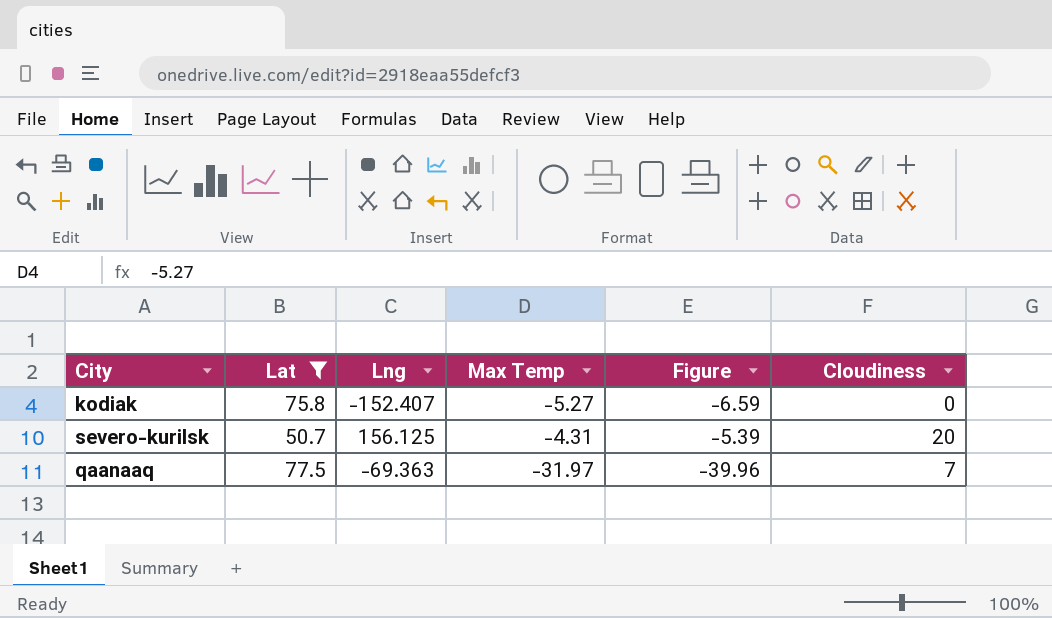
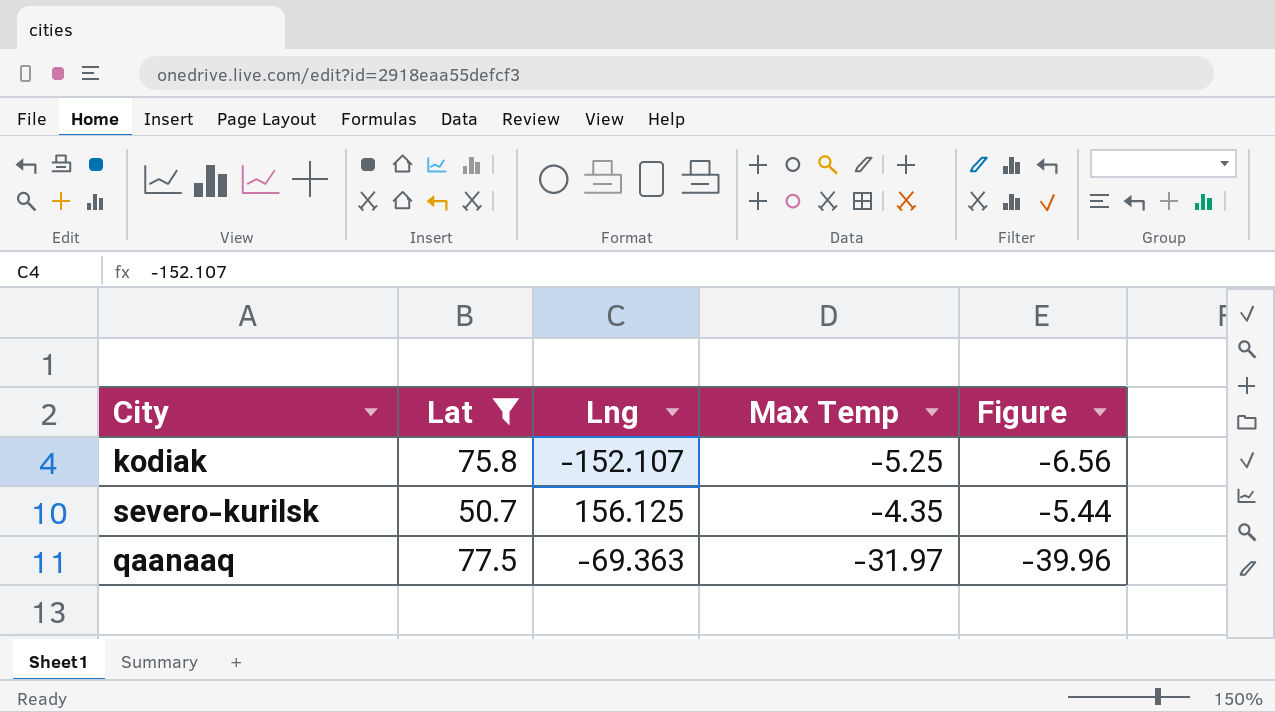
column Cloudiness | position: 6 -> none
kodiak | Lng: -152.407 -> -152.107
kodiak | Max Temp: -5.27 -> -5.25
kodiak | Figure: -6.59 -> -6.56
severo-kurilsk | Max Temp: -4.31 -> -4.35
severo-kurilsk | Figure: -5.39 -> -5.44

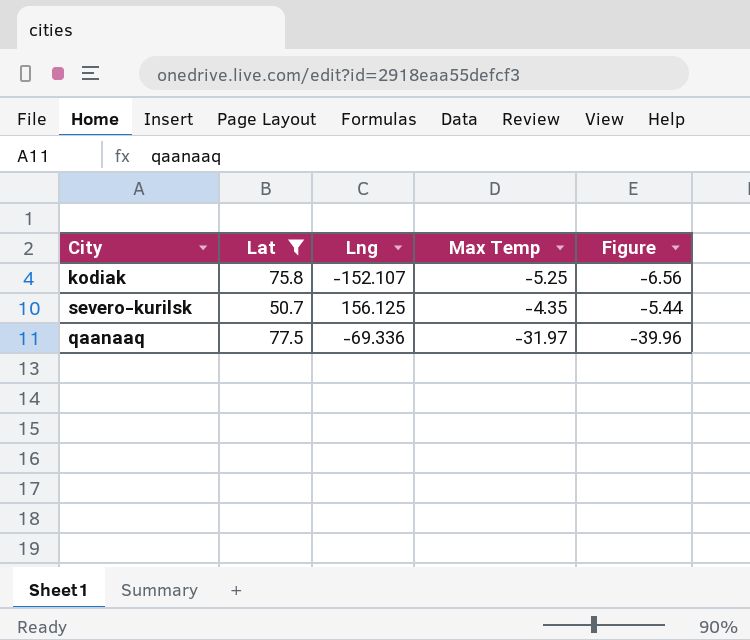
qaanaaq | Lng: -69.363 -> -69.336

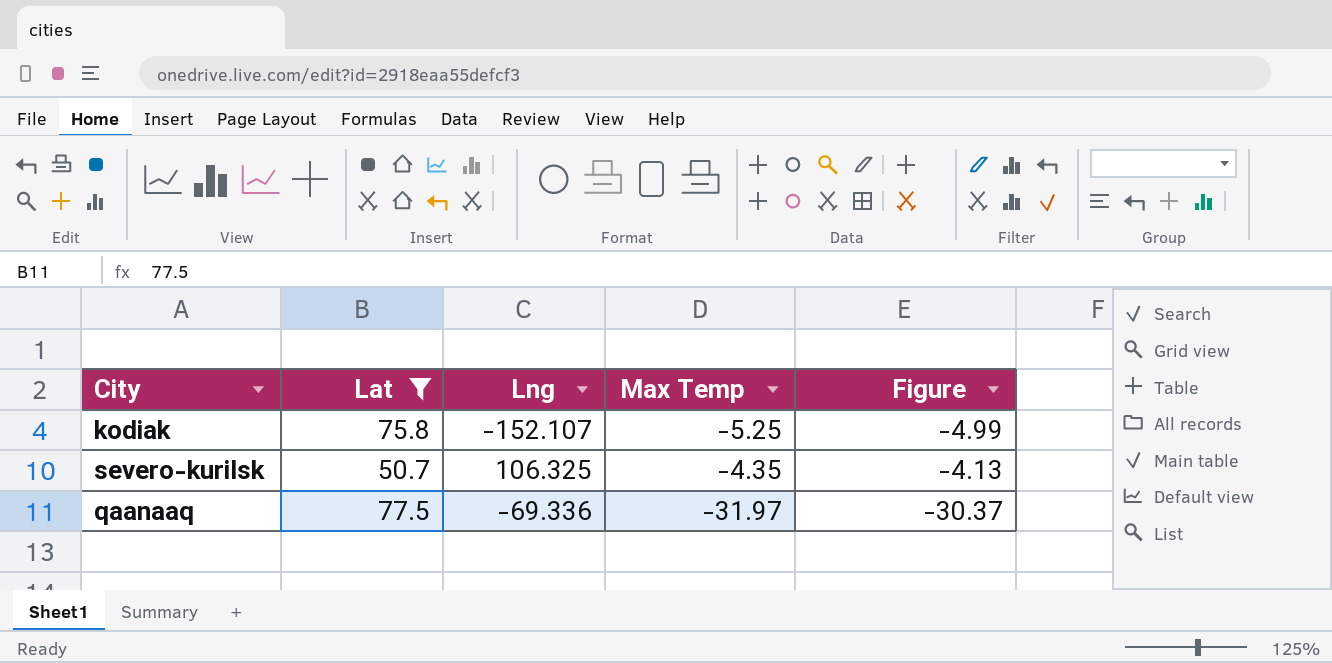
column Figure | formula: [Max Temp] * 1.25 -> [Max Temp] * 0.95
severo-kurilsk | Lng: 156.125 -> 106.325

